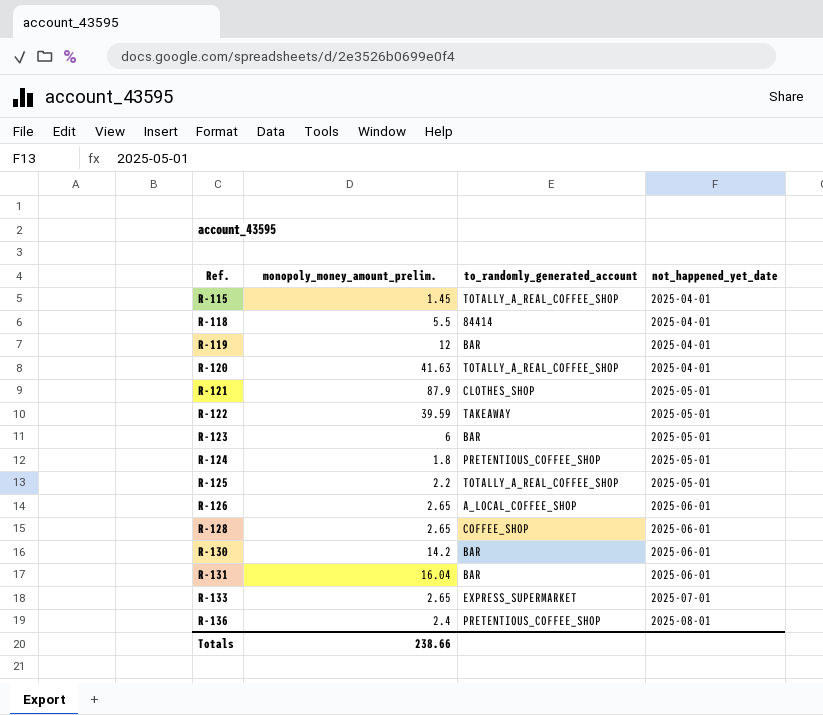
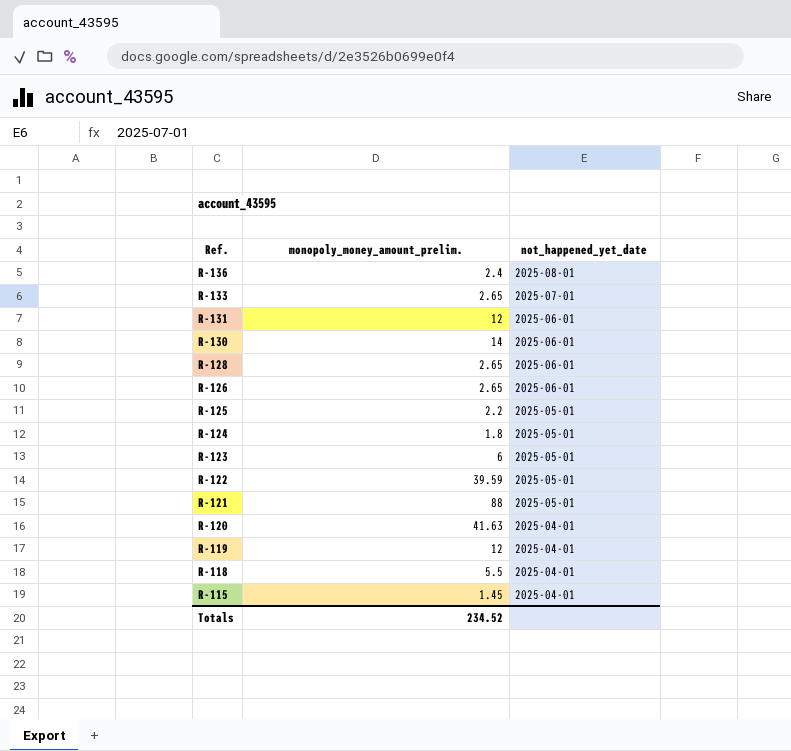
row order: Ref. ascending -> Ref. descending
column to_randomly_generated_account | position: 3 -> none
R-131 | monopoly_money_amount_prelim.: 16.04 -> 12
R-130 | monopoly_money_amount_prelim.: 14.2 -> 14
R-121 | monopoly_money_amount_prelim.: 87.9 -> 88
Totals | monopoly_money_amount_prelim.: 238.66 -> 234.52

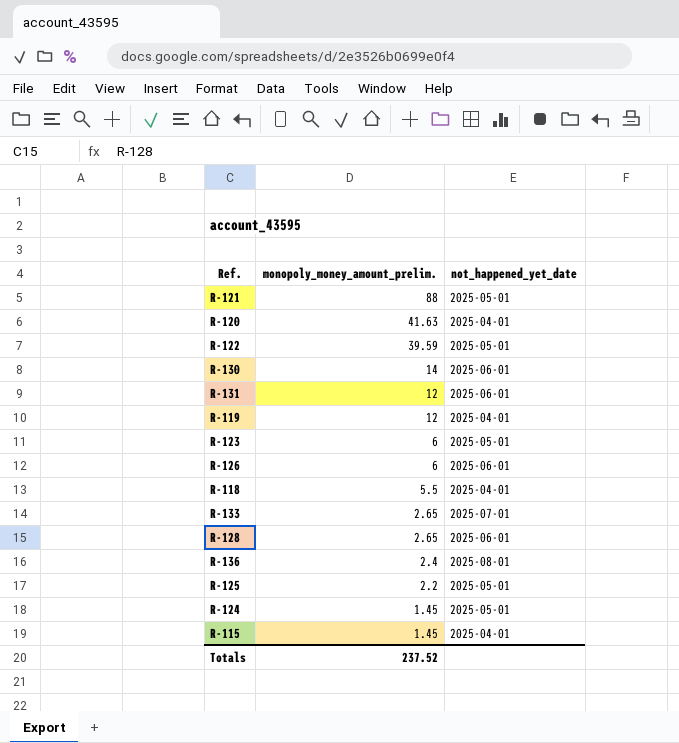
row order: Ref. descending -> monopoly_money_amount_prelim. descending
R-126 | monopoly_money_amount_prelim.: 2.65 -> 6
R-124 | monopoly_money_amount_prelim.: 1.8 -> 1.45
Totals | monopoly_money_amount_prelim.: 234.52 -> 237.52

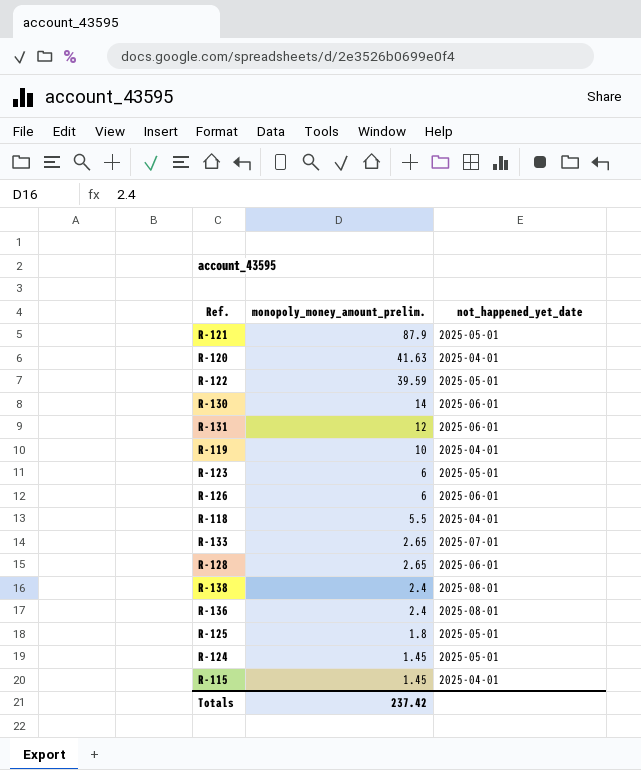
R-121 | monopoly_money_amount_prelim.: 88 -> 87.9
R-119 | monopoly_money_amount_prelim.: 12 -> 10
row R-138: none -> 2.4 | 2025-08-01
R-125 | monopoly_money_amount_prelim.: 2.2 -> 1.8
Totals | monopoly_money_amount_prelim.: 237.52 -> 237.42

